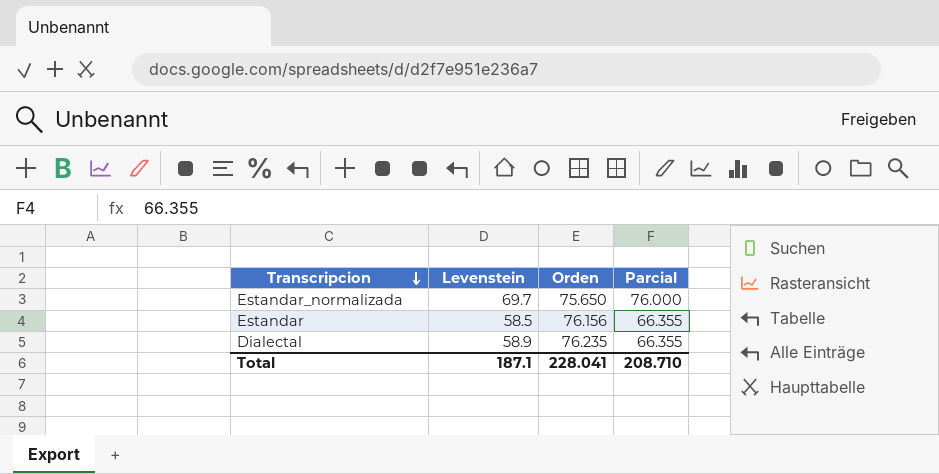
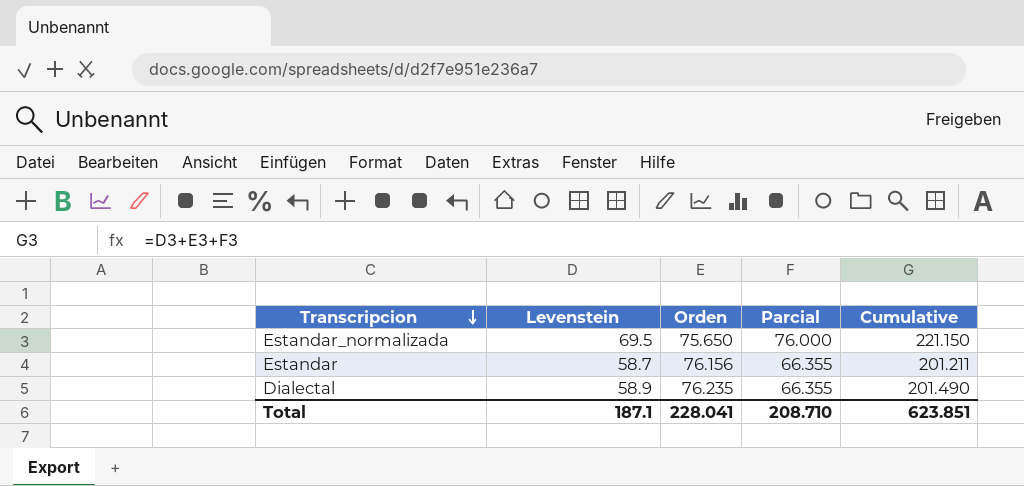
column Cumulative | formula: none -> [Levenstein] + [Orden] + [Parcial]
Estandar_normalizada | Levenstein: 69.7 -> 69.5
Estandar | Levenstein: 58.5 -> 58.7

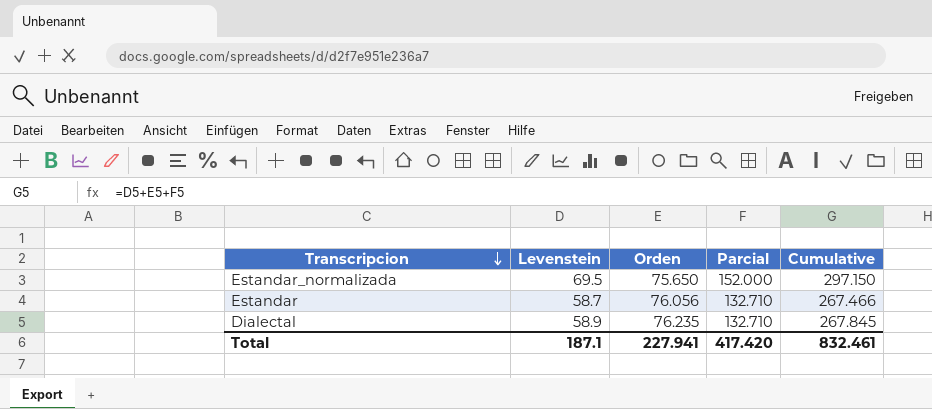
Estandar_normalizada | Parcial: 76.000 -> 152.000
Estandar_normalizada | Cumulative: 221.150 -> 297.150
Estandar | Orden: 76.156 -> 76.056
Estandar | Parcial: 66.355 -> 132.710
Estandar | Cumulative: 201.211 -> 267.466
Dialectal | Parcial: 66.355 -> 132.710
Dialectal | Cumulative: 201.490 -> 267.845
Total | Orden: 228.041 -> 227.941
Total | Parcial: 208.710 -> 417.420
Total | Cumulative: 623.851 -> 832.461

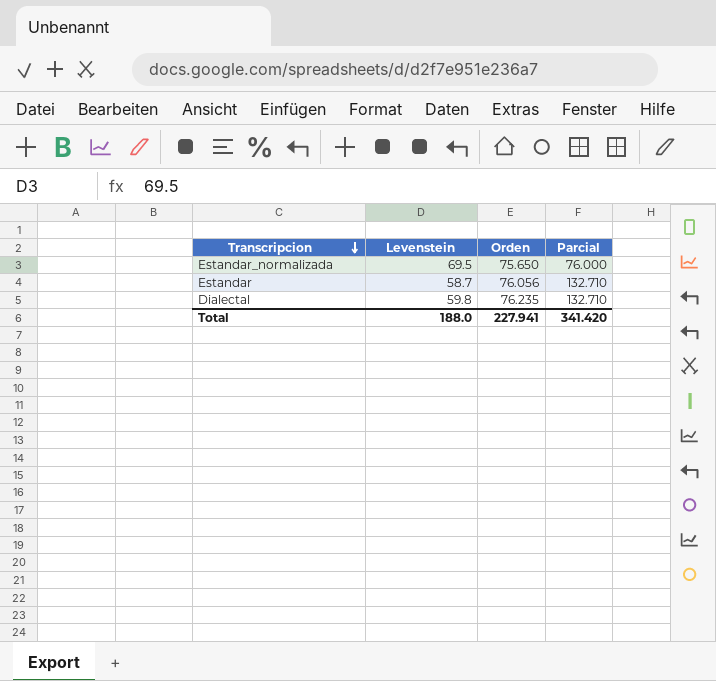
column Cumulative | formula: [Levenstein] + [Orden] + [Parcial] -> none
Estandar_normalizada | Parcial: 152.000 -> 76.000
Dialectal | Levenstein: 58.9 -> 59.8
Total | Levenstein: 187.1 -> 188.0
Total | Parcial: 417.420 -> 341.420

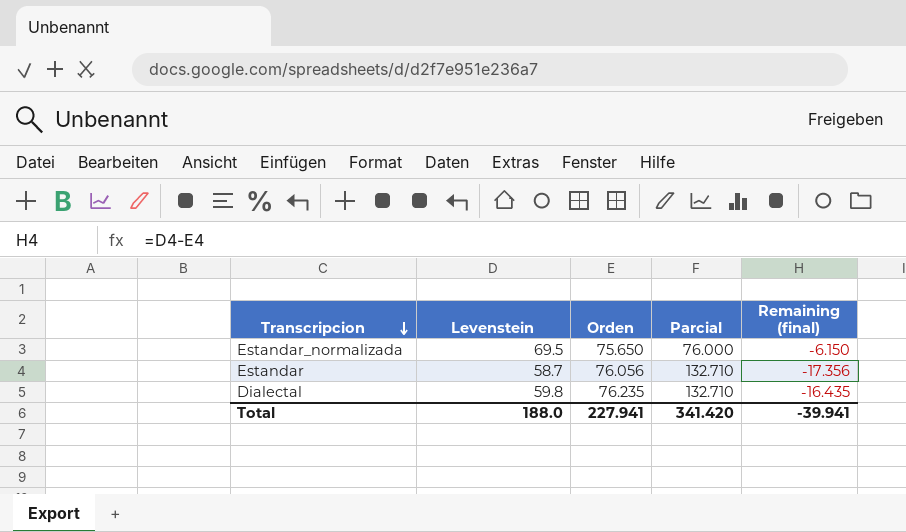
column Remaining (final) | formula: none -> [Levenstein] - [Orden]

